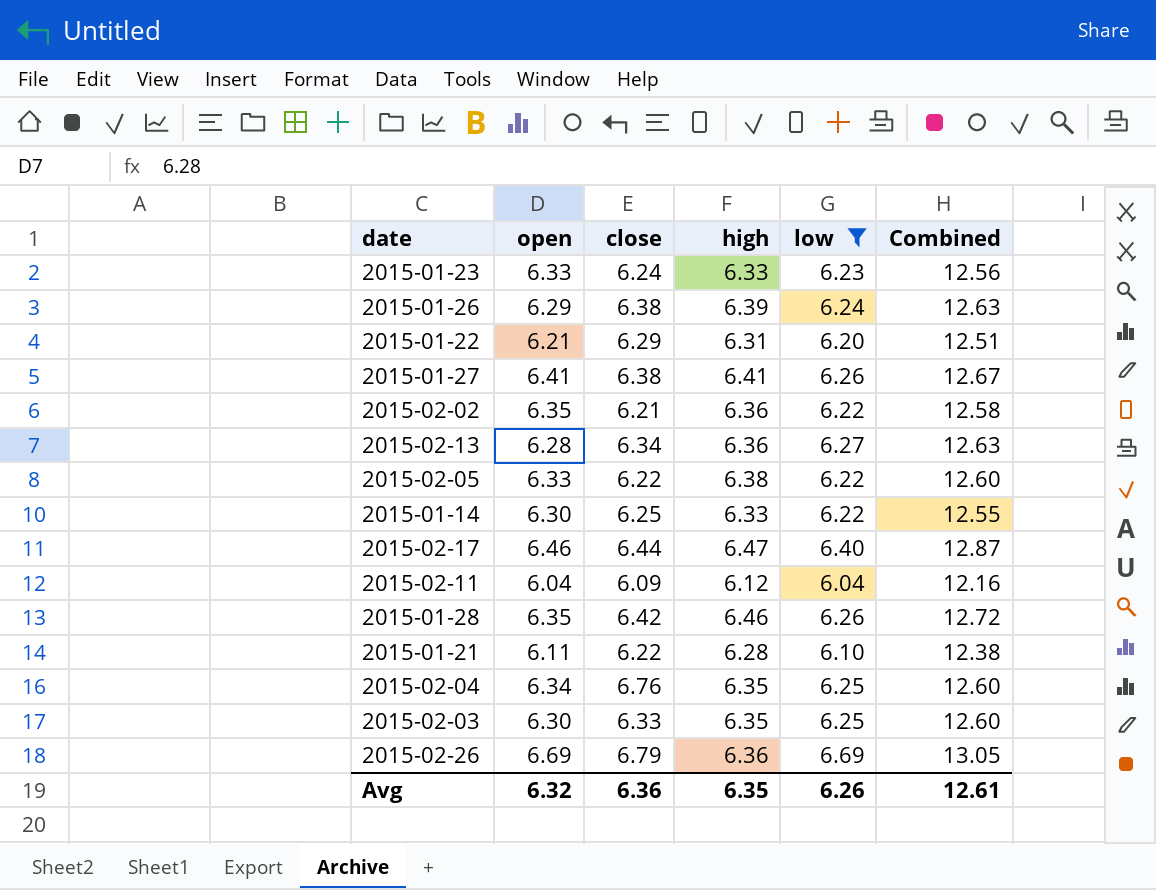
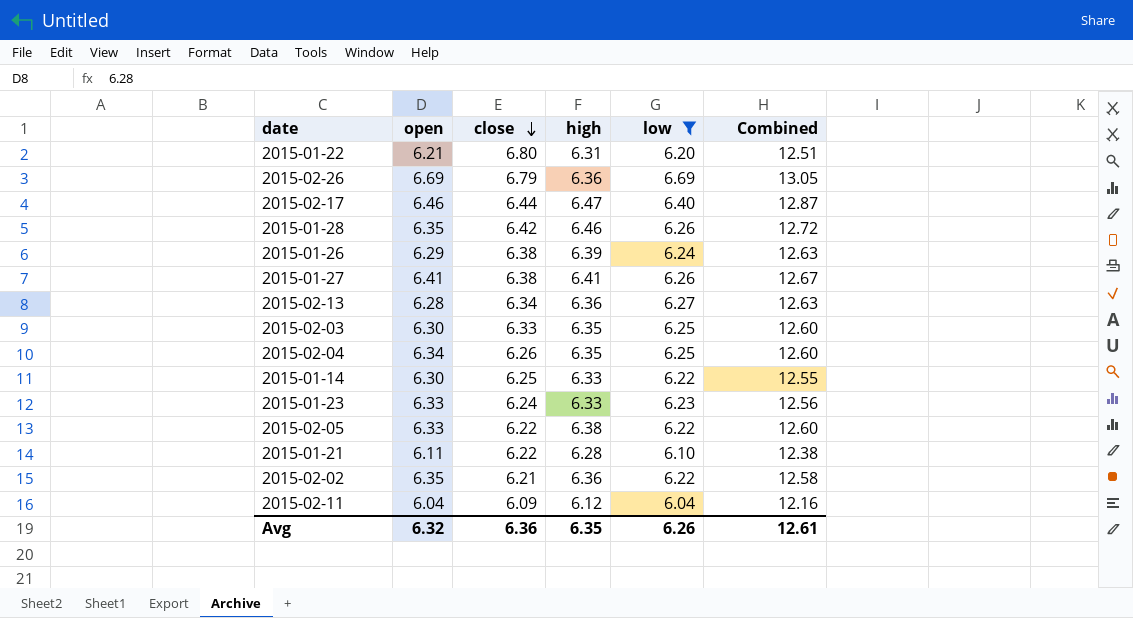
row order: none -> close descending
2015-01-22 | close: 6.29 -> 6.80
2015-02-04 | close: 6.76 -> 6.26

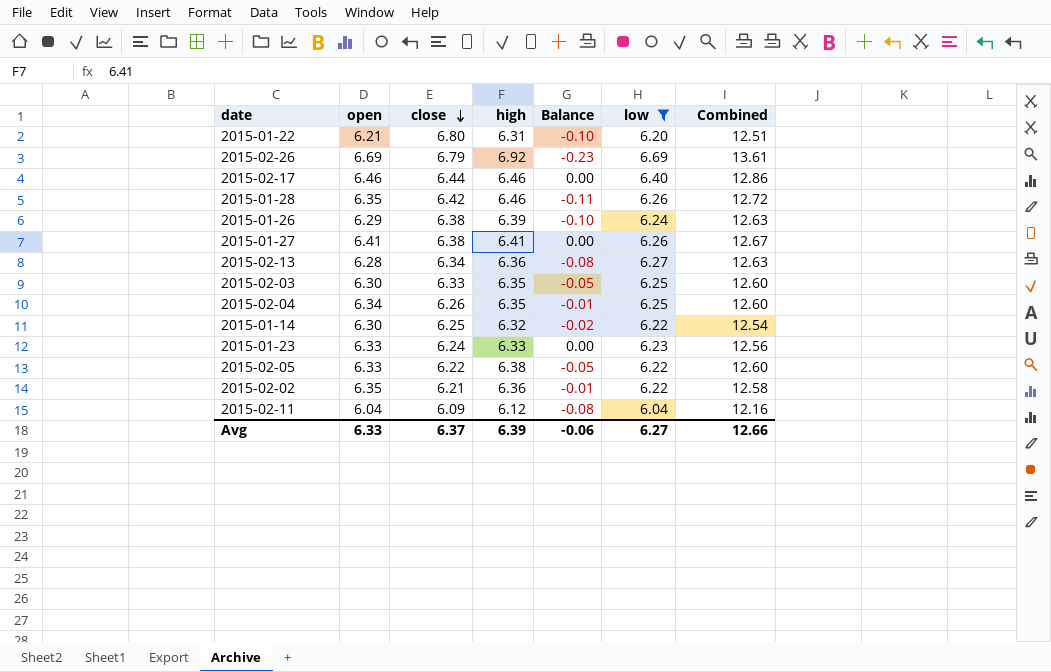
column Balance | formula: none -> [open] - [high]
row 2015-01-21: 6.11 | 6.22 | 6.28 | 6.10 | 12.38 -> none
2015-02-26 | high: 6.36 -> 6.92
2015-02-26 | Combined: 13.05 -> 13.61
2015-02-17 | high: 6.47 -> 6.46
2015-02-17 | Combined: 12.87 -> 12.86
2015-01-14 | high: 6.33 -> 6.32
2015-01-14 | Combined: 12.55 -> 12.54
Avg | open: 6.32 -> 6.33
Avg | close: 6.36 -> 6.37
Avg | high: 6.35 -> 6.39
Avg | low: 6.26 -> 6.27
Avg | Combined: 12.61 -> 12.66

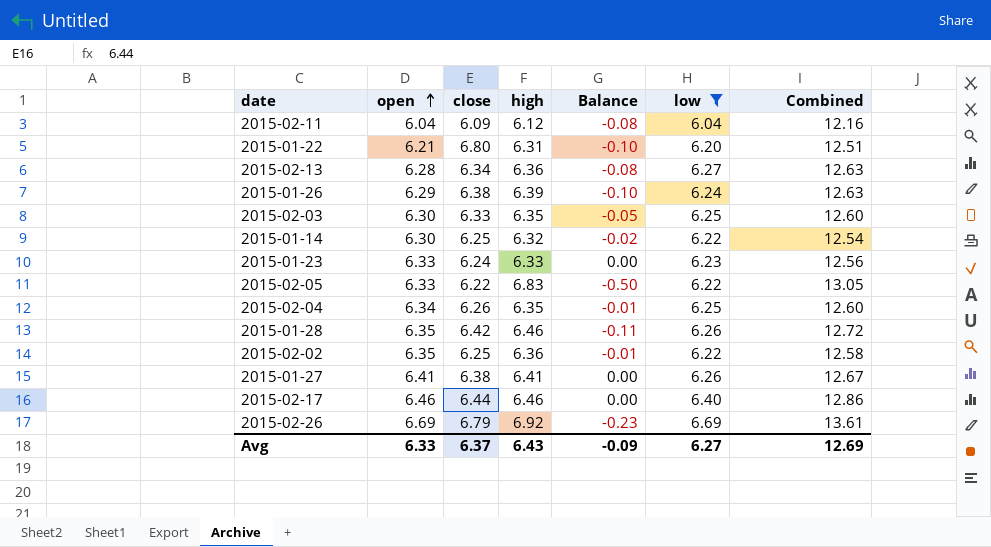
row order: close descending -> open ascending
2015-02-05 | high: 6.38 -> 6.83
2015-02-05 | Balance: -0.05 -> -0.50
2015-02-05 | Combined: 12.60 -> 13.05
2015-02-02 | close: 6.21 -> 6.25
Avg | high: 6.39 -> 6.43
Avg | Balance: -0.06 -> -0.09
Avg | Combined: 12.66 -> 12.69

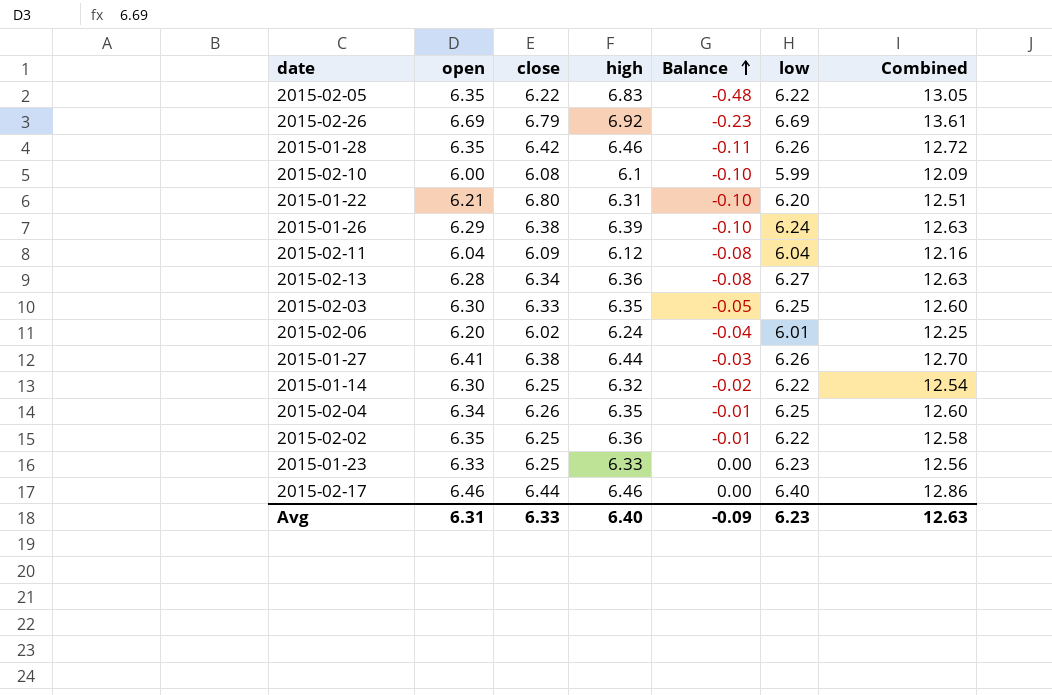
filter: low >= 6.04 -> none
row order: open ascending -> Balance ascending
2015-02-05 | open: 6.33 -> 6.35
2015-02-05 | Balance: -0.50 -> -0.48
2015-01-27 | high: 6.41 -> 6.44
2015-01-27 | Balance: 0.00 -> -0.03
2015-01-27 | Combined: 12.67 -> 12.70
2015-01-23 | close: 6.24 -> 6.25
Avg | open: 6.33 -> 6.31
Avg | close: 6.37 -> 6.33
Avg | high: 6.43 -> 6.40
Avg | low: 6.27 -> 6.23
Avg | Combined: 12.69 -> 12.63

